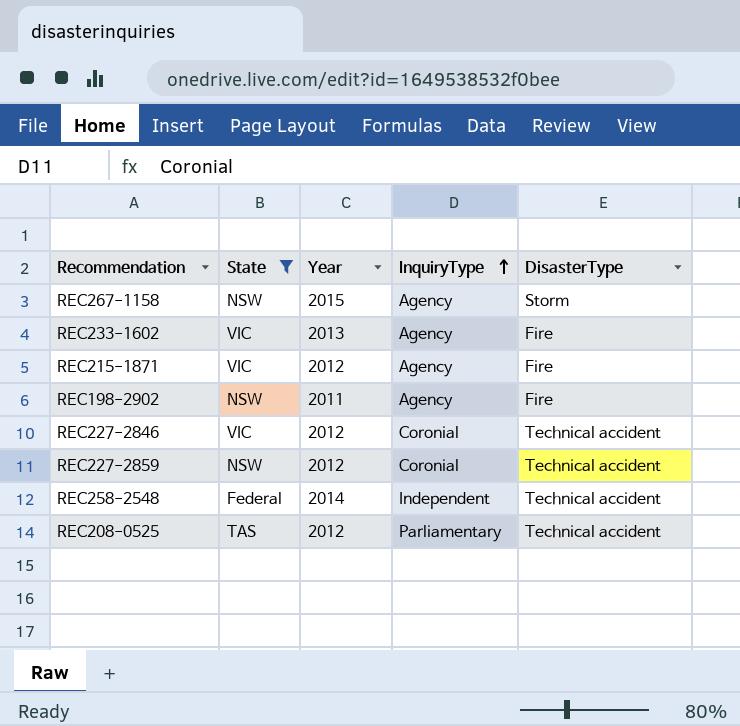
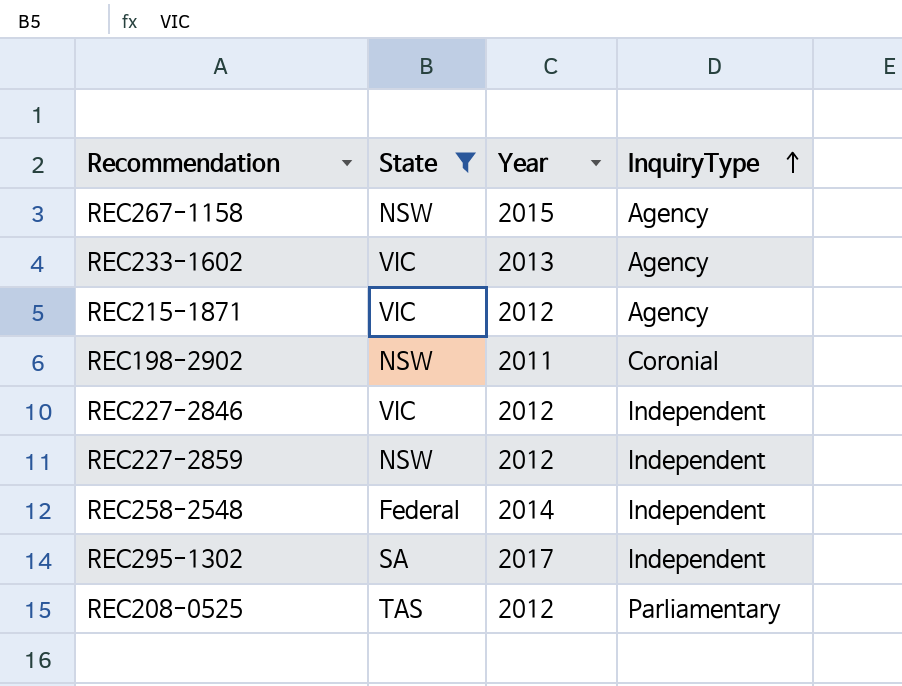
column DisasterType | position: 5 -> none
REC198-2902 | InquiryType: Agency -> Coronial
REC227-2846 | InquiryType: Coronial -> Independent
REC227-2859 | InquiryType: Coronial -> Independent
row REC295-1302: none -> SA | 2017 | Independent

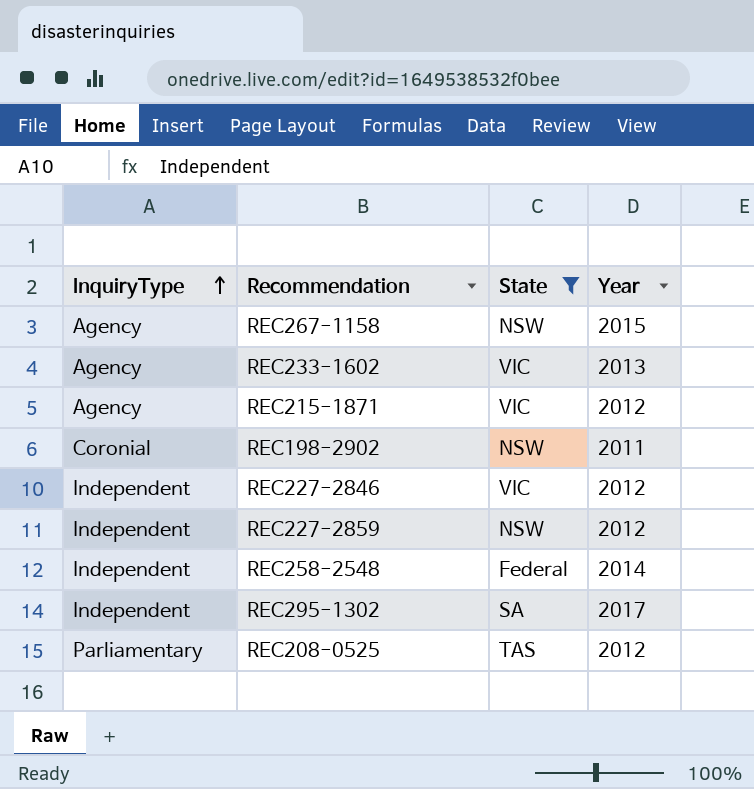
column InquiryType | position: 4 -> 1

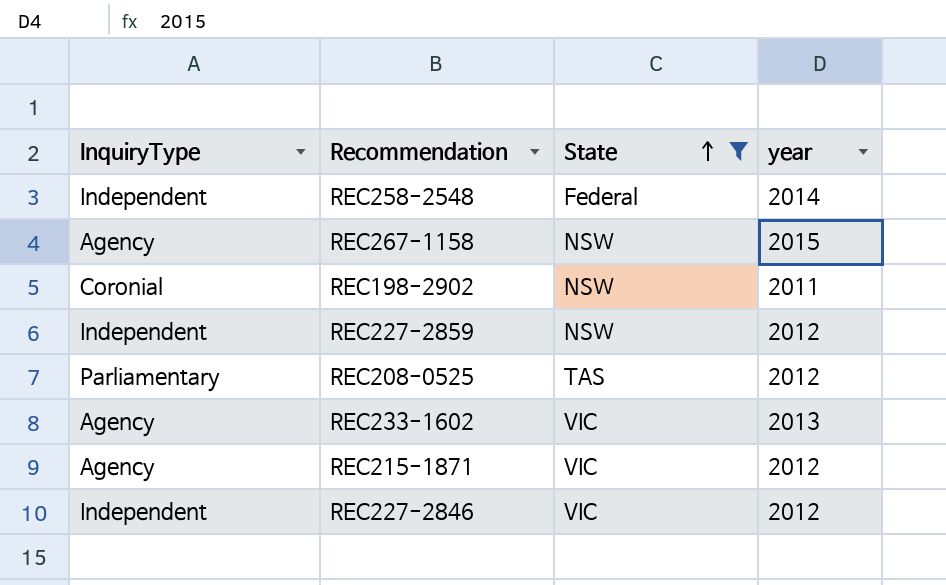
row order: InquiryType ascending -> State ascending
column name: Year -> year
row REC295-1302: Independent | SA | 2017 -> none

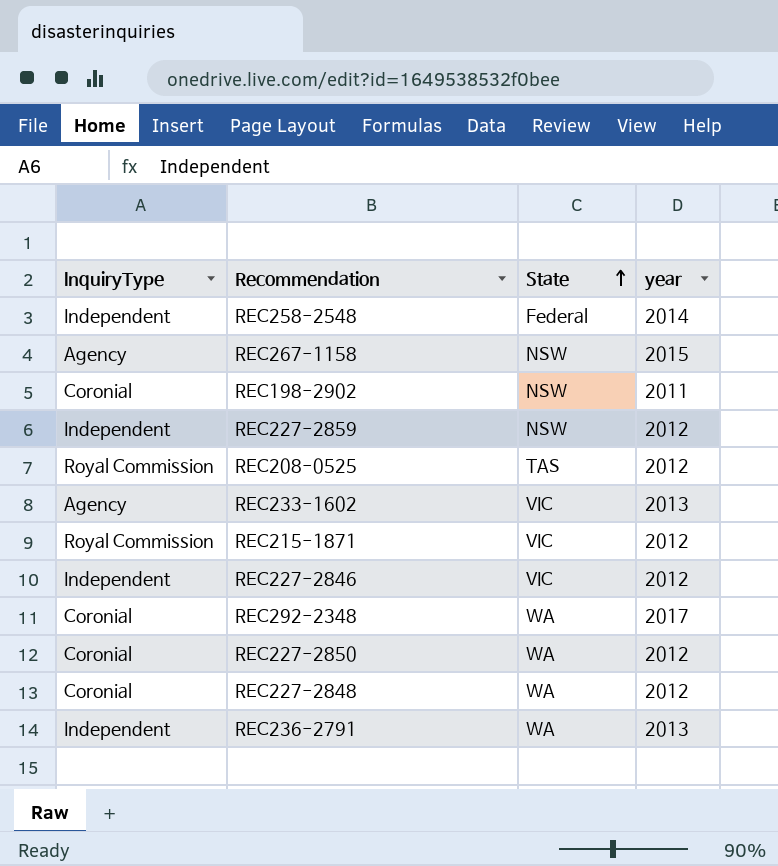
filter: State != WA -> none
REC208-0525 | InquiryType: Parliamentary -> Royal Commission
REC215-1871 | InquiryType: Agency -> Royal Commission

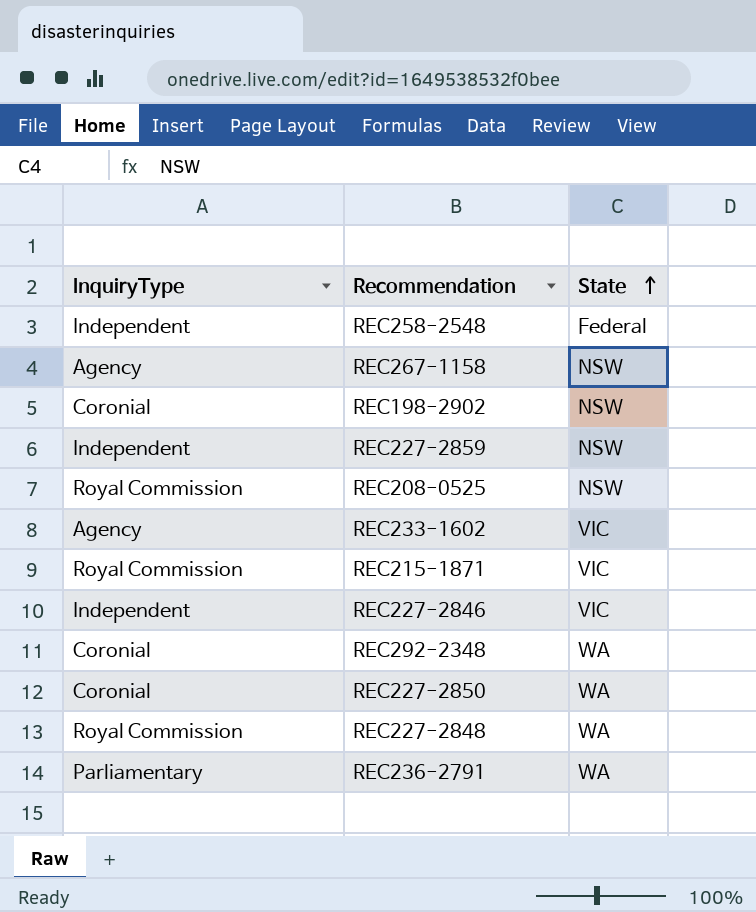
column year | position: 4 -> none
REC208-0525 | State: TAS -> NSW
REC227-2848 | InquiryType: Coronial -> Royal Commission
REC236-2791 | InquiryType: Independent -> Parliamentary

